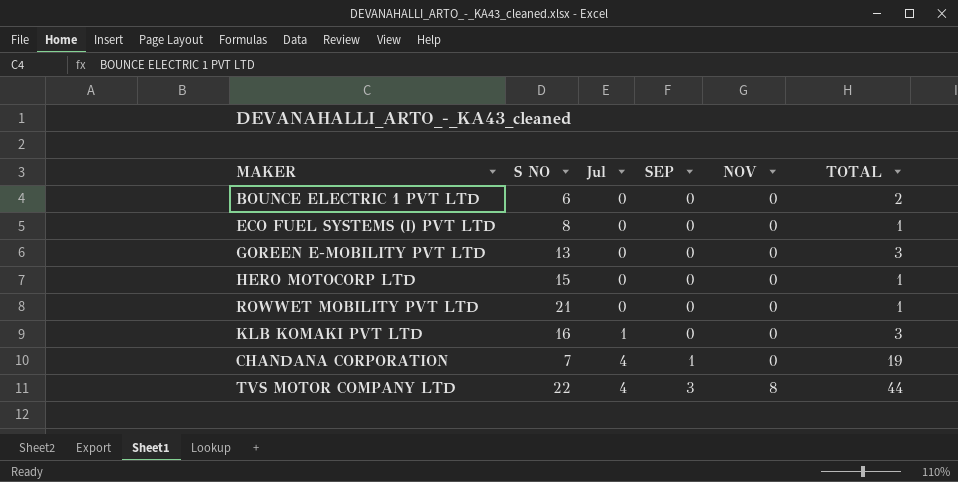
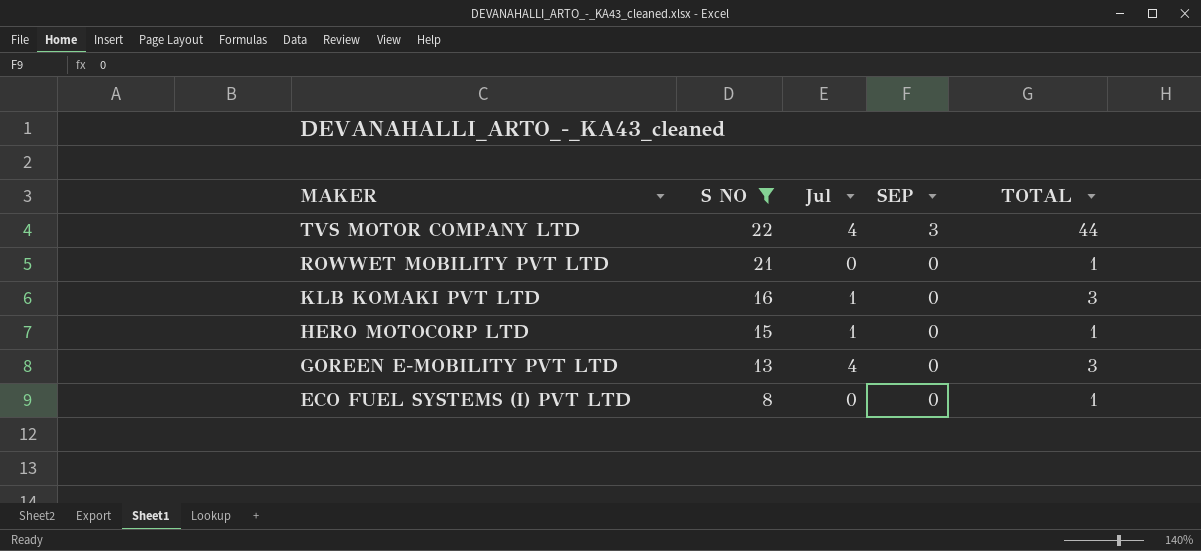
filter: none -> S NO >= 8
row order: Jul ascending -> MAKER descending
column NOV | position: 5 -> none
HERO MOTOCORP LTD | Jul: 0 -> 1
GOREEN E-MOBILITY PVT LTD | Jul: 0 -> 4

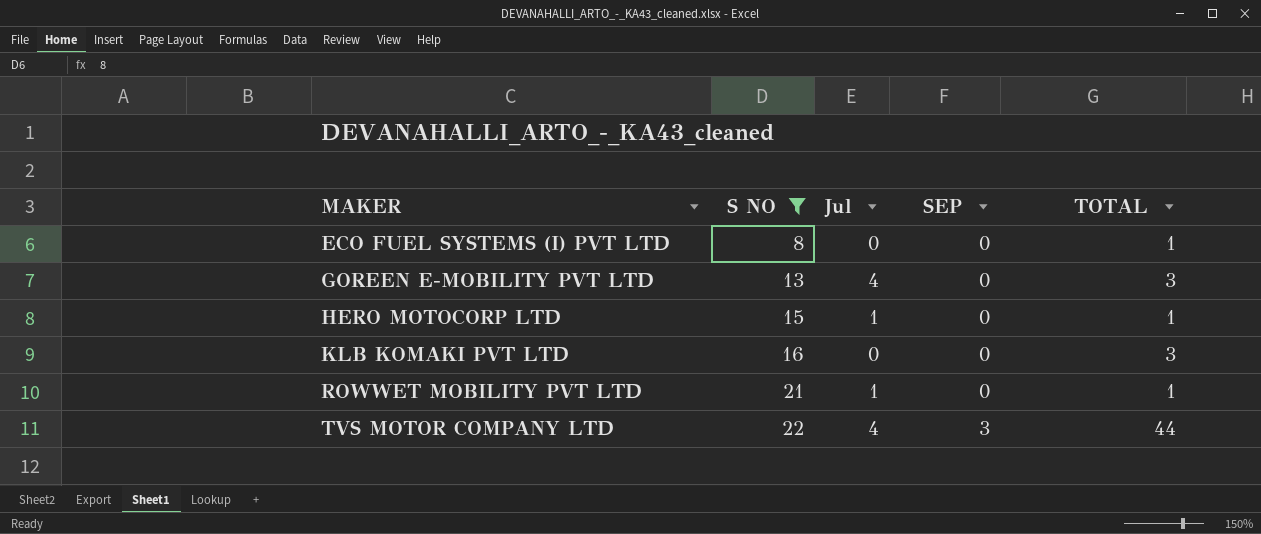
row order: MAKER descending -> MAKER ascending
KLB KOMAKI PVT LTD | Jul: 1 -> 0
ROWWET MOBILITY PVT LTD | Jul: 0 -> 1

